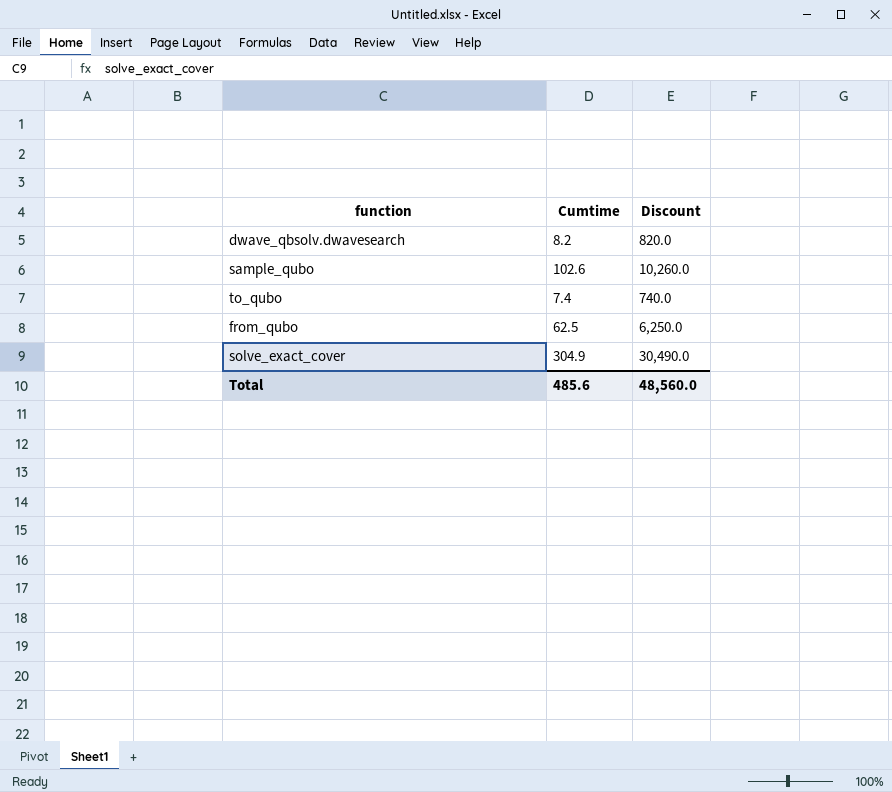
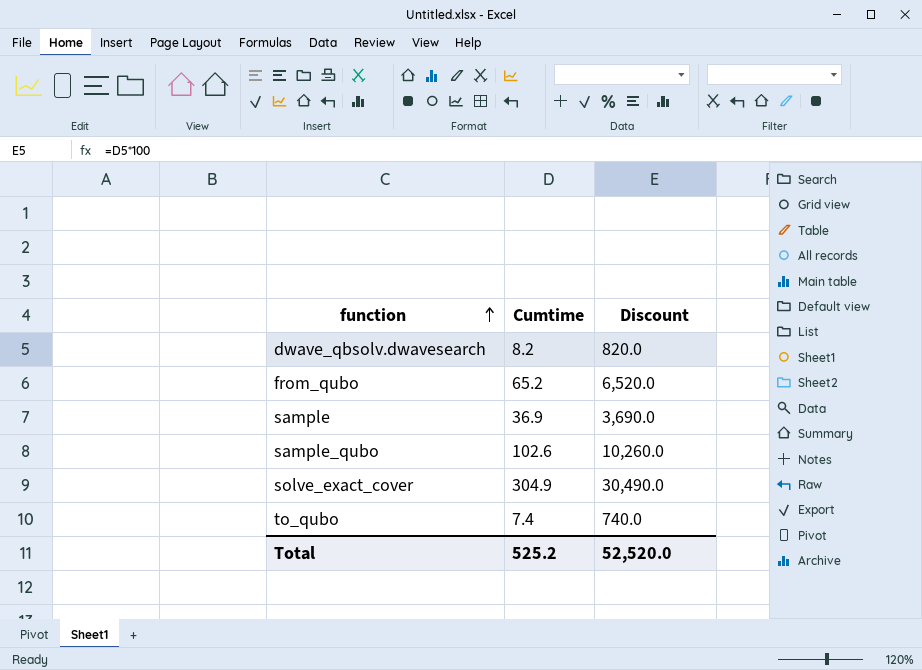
row order: none -> function ascending
from_qubo | Cumtime: 62.5 -> 65.2
from_qubo | Discount: 6,250.0 -> 6,520.0
row sample: none -> 36.9 | 3,690.0
Total | Cumtime: 485.6 -> 525.2
Total | Discount: 48,560.0 -> 52,520.0

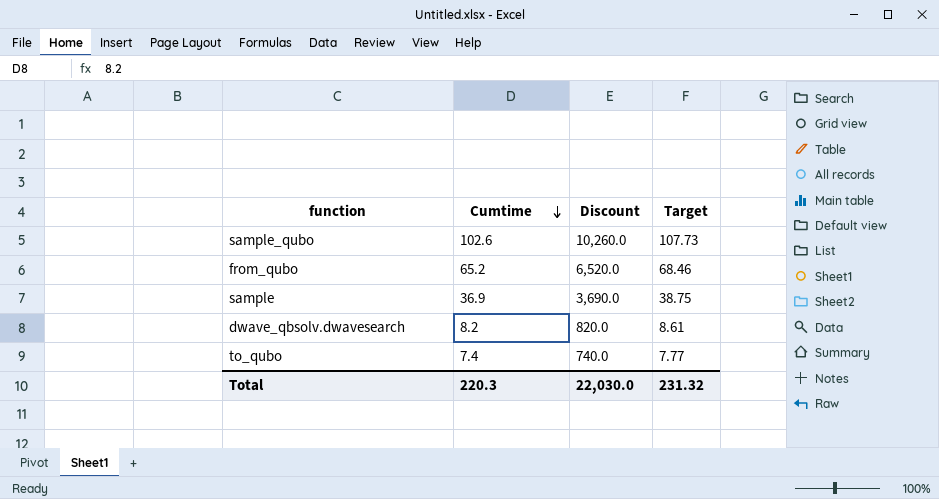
row order: function ascending -> Cumtime descending
column Target | formula: none -> [Cumtime] * 1.05
row solve_exact_cover: 304.9 | 30,490.0 -> none
Total | Cumtime: 525.2 -> 220.3
Total | Discount: 52,520.0 -> 22,030.0

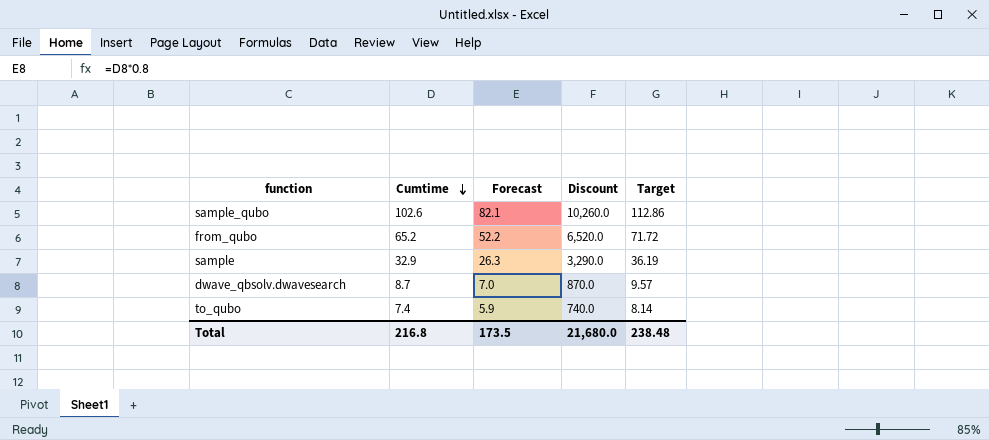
column Forecast | formula: none -> [Cumtime] * 0.8
column Target | formula: [Cumtime] * 1.05 -> [Cumtime] * 1.1
sample | Cumtime: 36.9 -> 32.9
sample | Discount: 3,690.0 -> 3,290.0
dwave_qbsolv.dwavesearch | Cumtime: 8.2 -> 8.7
dwave_qbsolv.dwavesearch | Discount: 820.0 -> 870.0
Total | Cumtime: 220.3 -> 216.8
Total | Discount: 22,030.0 -> 21,680.0
Total | Target: 231.32 -> 238.48

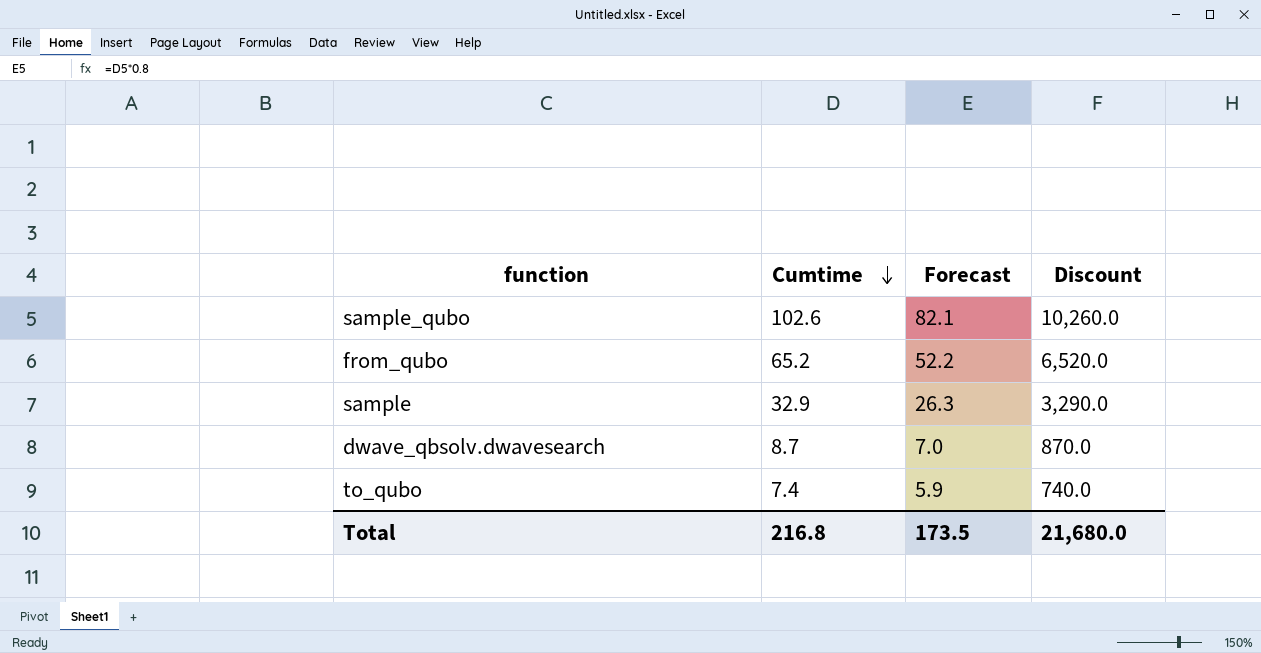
column Target | formula: [Cumtime] * 1.1 -> none

